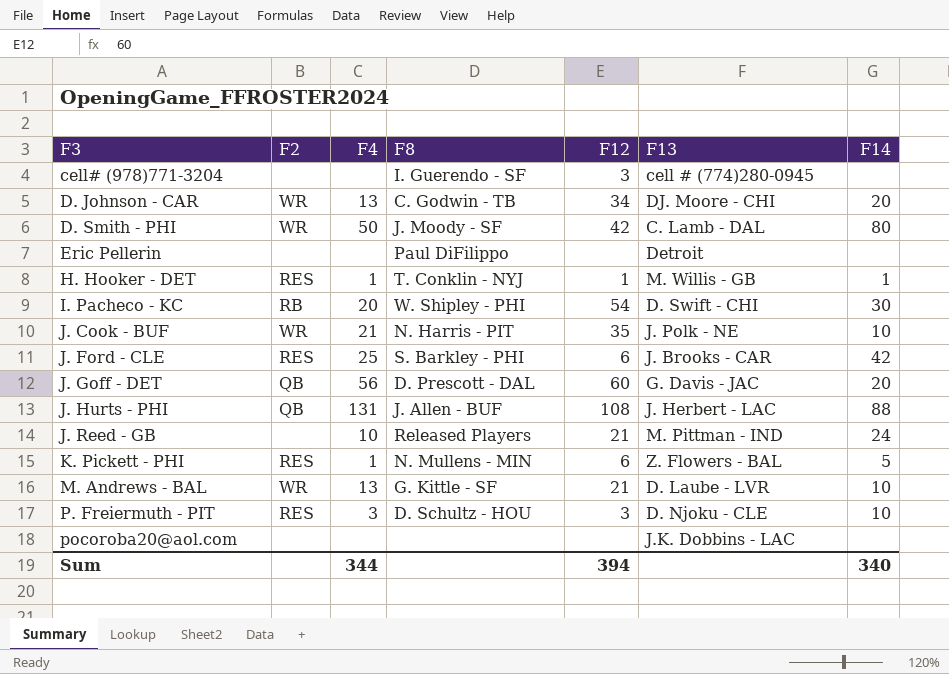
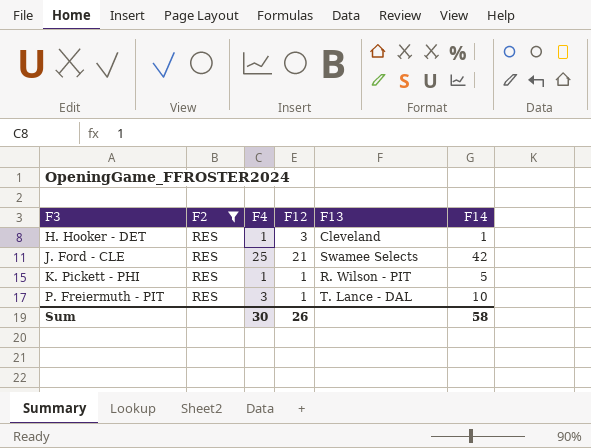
filter: none -> F2 = RES
column F8 | position: 4 -> none
H. Hooker - DET | F12: 1 -> 3
H. Hooker - DET | F13: M. Willis - GB -> Cleveland
J. Ford - CLE | F12: 6 -> 21
J. Ford - CLE | F13: J. Brooks - CAR -> Swamee Selects
K. Pickett - PHI | F12: 6 -> 1
K. Pickett - PHI | F13: Z. Flowers - BAL -> R. Wilson - PIT
P. Freiermuth - PIT | F12: 3 -> 1
P. Freiermuth - PIT | F13: D. Njoku - CLE -> T. Lance - DAL
Sum | F4: 344 -> 30
Sum | F12: 394 -> 26
Sum | F14: 340 -> 58

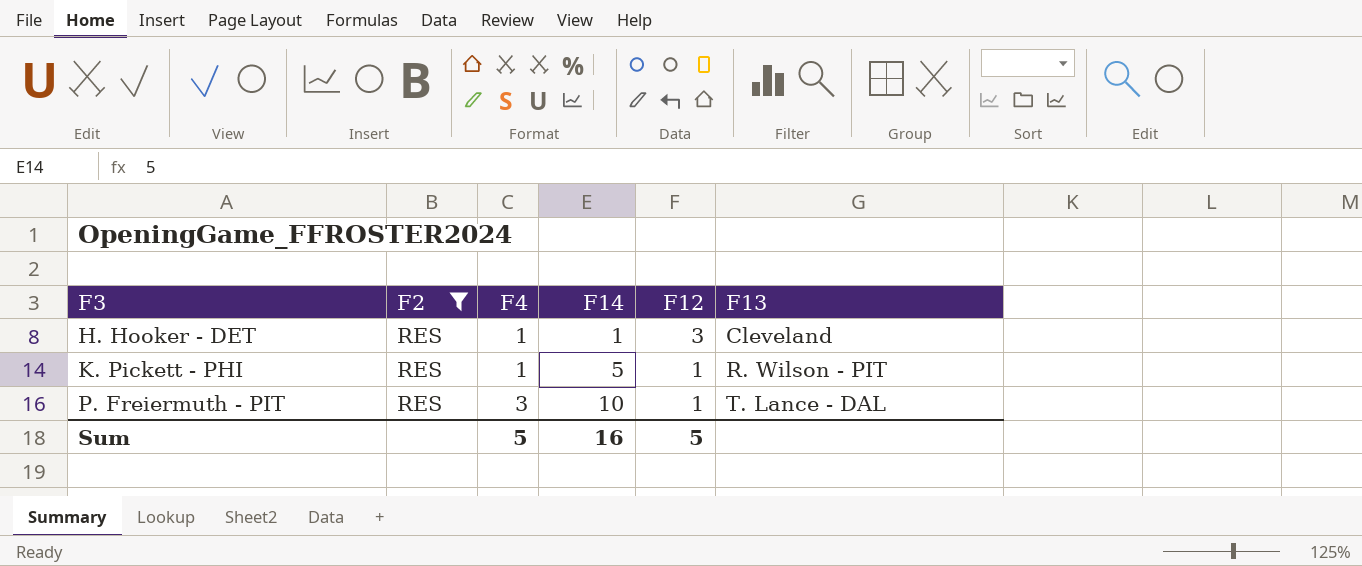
column F14 | position: 6 -> 4
row J. Ford - CLE: RES | 25 | 21 | Swamee Selects | 42 -> none
Sum | F4: 30 -> 5
Sum | F14: 58 -> 16
Sum | F12: 26 -> 5

